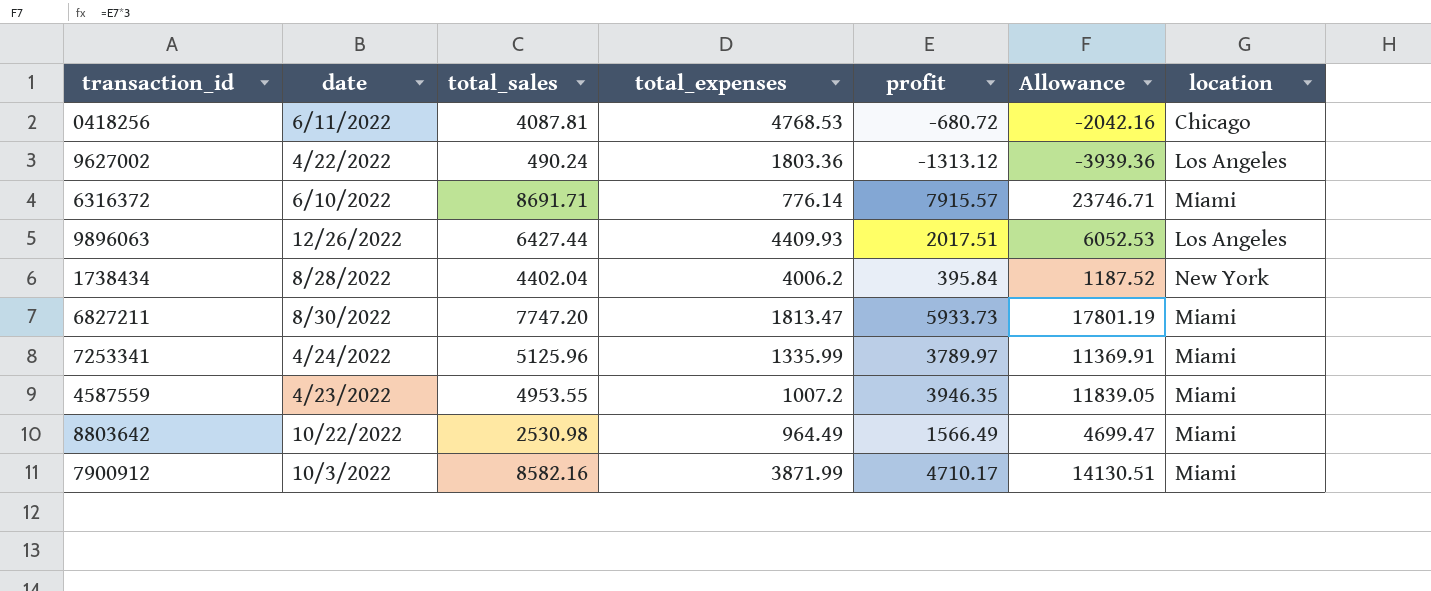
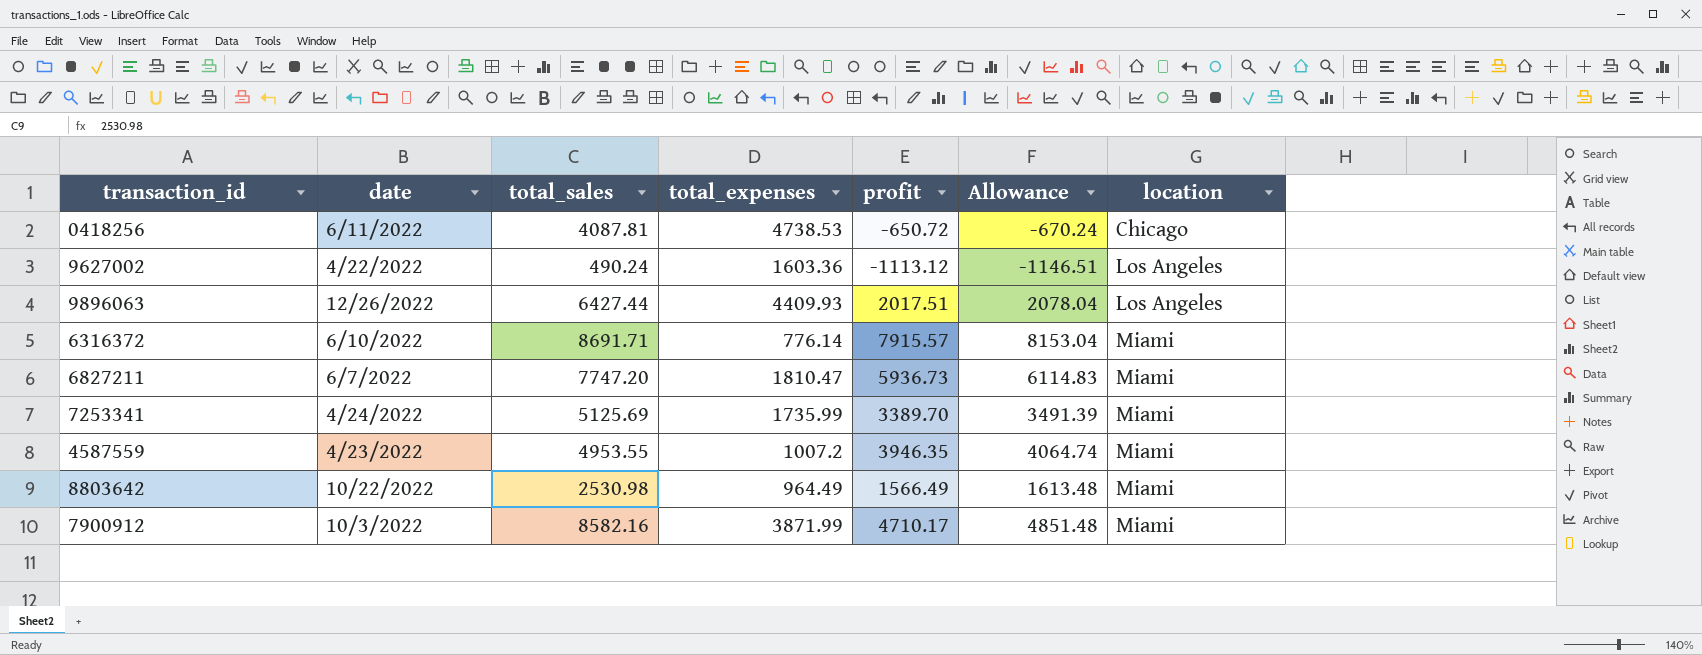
row order: none -> location ascending
column Allowance | formula: [profit] * 3 -> [profit] * 1.03
row 1738434: 8/28/2022 | 4402.04 | 4006.2 | 395.84 | 1187.52 | New York -> none
0418256 | total_expenses: 4768.53 -> 4738.53
0418256 | profit: -680.72 -> -650.72
9627002 | total_expenses: 1803.36 -> 1603.36
9627002 | profit: -1313.12 -> -1113.12
6827211 | date: 8/30/2022 -> 6/7/2022
6827211 | total_expenses: 1813.47 -> 1810.47
6827211 | profit: 5933.73 -> 5936.73
7253341 | total_sales: 5125.96 -> 5125.69
7253341 | total_expenses: 1335.99 -> 1735.99
7253341 | profit: 3789.97 -> 3389.70

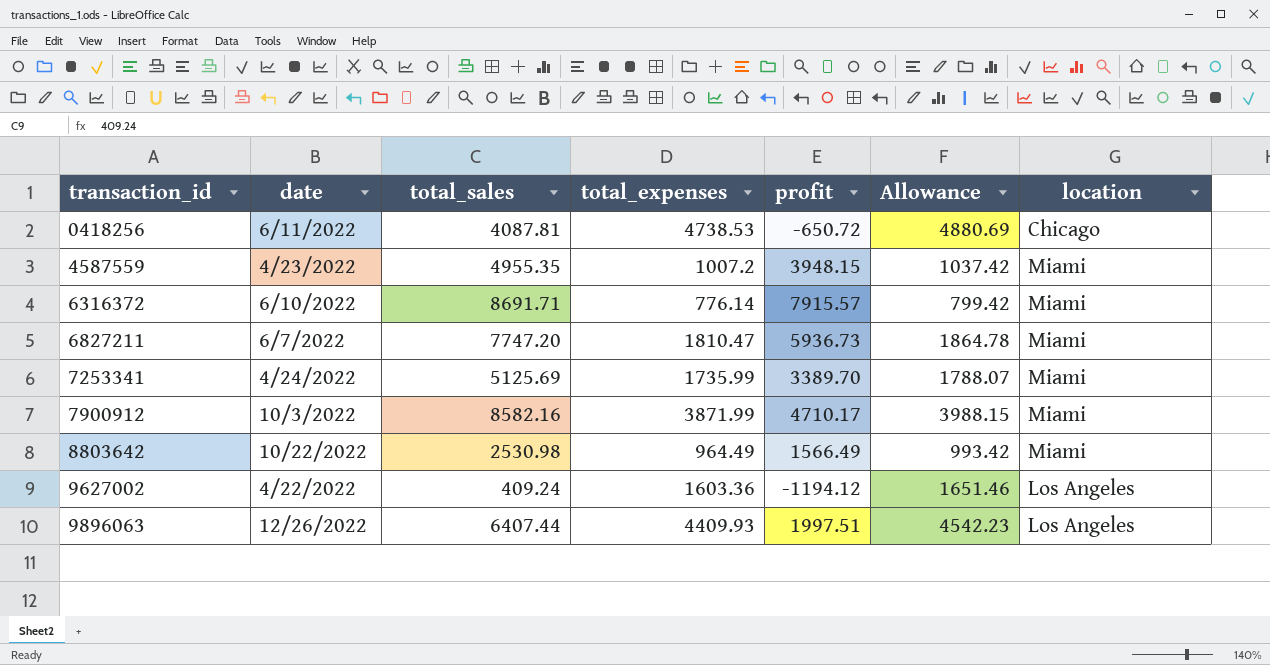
row order: location ascending -> transaction_id ascending
column Allowance | formula: [profit] * 1.03 -> [total_expenses] * 1.03
4587559 | total_sales: 4953.55 -> 4955.35
4587559 | profit: 3946.35 -> 3948.15
9627002 | total_sales: 490.24 -> 409.24
9627002 | profit: -1113.12 -> -1194.12
9896063 | total_sales: 6427.44 -> 6407.44
9896063 | profit: 2017.51 -> 1997.51

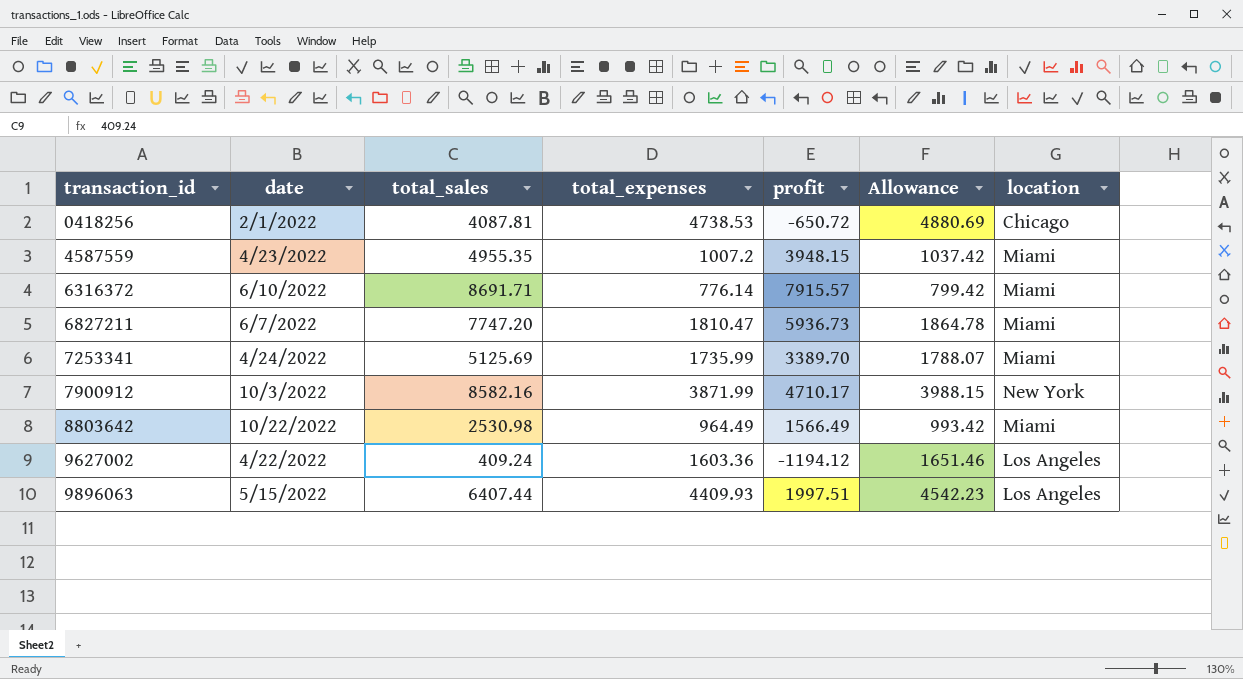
0418256 | date: 6/11/2022 -> 2/1/2022
7900912 | location: Miami -> New York
9896063 | date: 12/26/2022 -> 5/15/2022

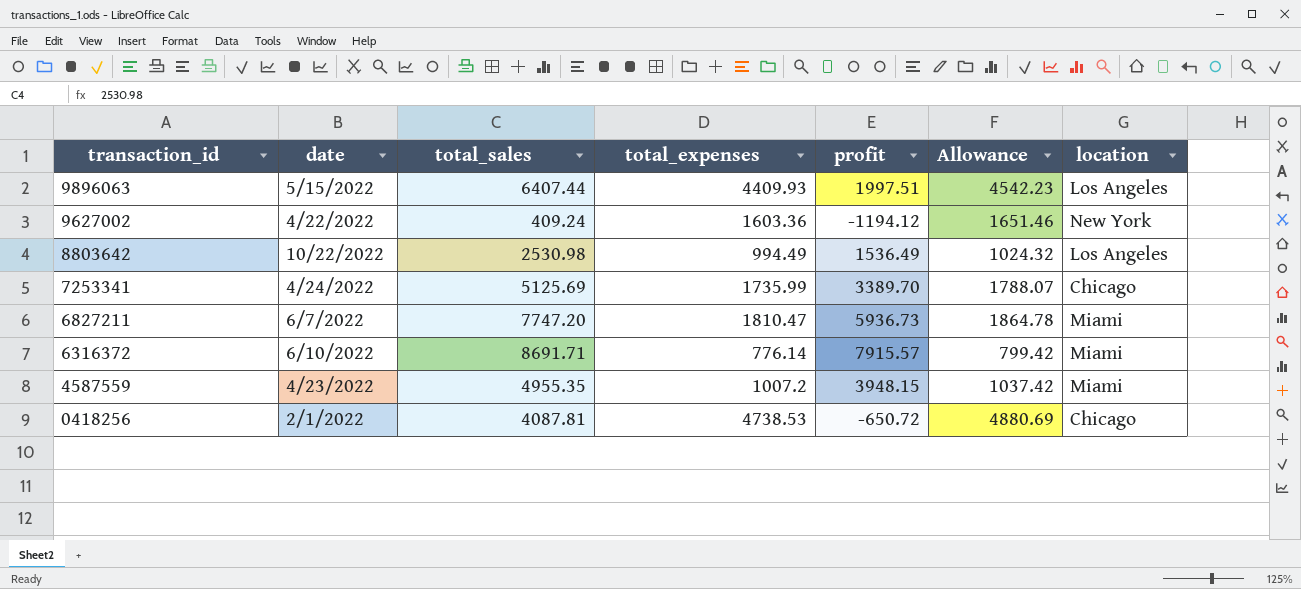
row order: transaction_id ascending -> transaction_id descending
row 7900912: 10/3/2022 | 8582.16 | 3871.99 | 4710.17 | 3988.15 | New York -> none
9627002 | location: Los Angeles -> New York
8803642 | total_expenses: 964.49 -> 994.49
8803642 | profit: 1566.49 -> 1536.49
8803642 | Allowance: 993.42 -> 1024.32
8803642 | location: Miami -> Los Angeles
7253341 | location: Miami -> Chicago

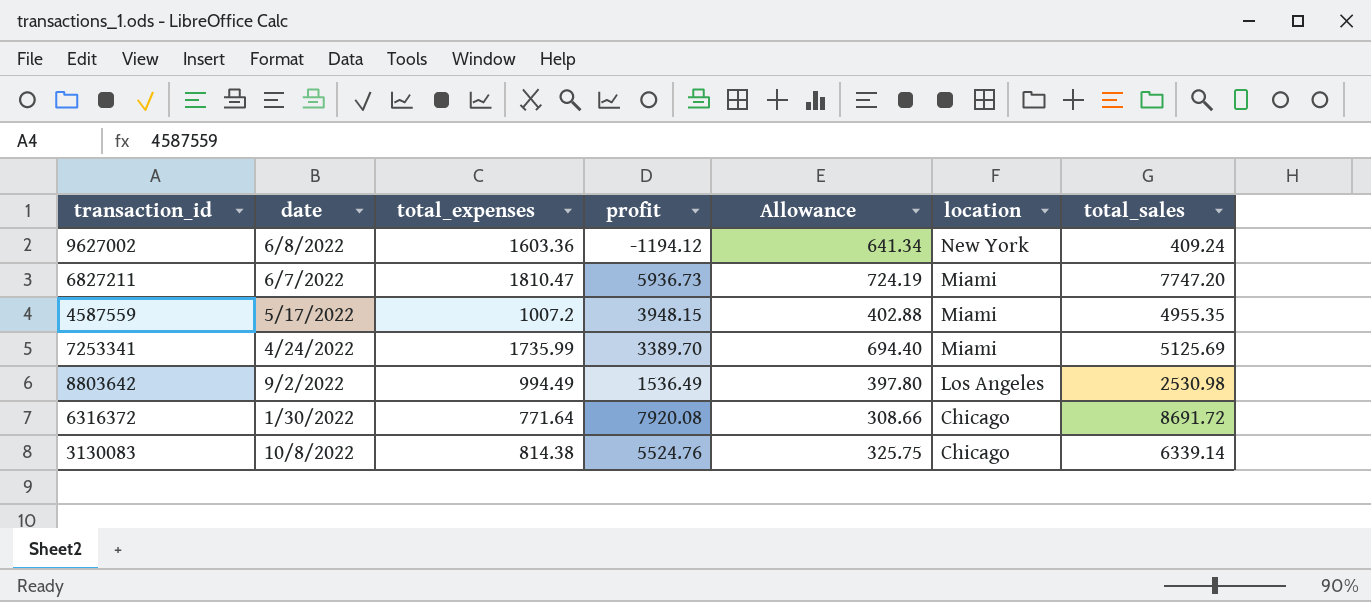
row order: transaction_id descending -> location descending
column Allowance | formula: [total_expenses] * 1.03 -> [total_expenses] * 0.4
column total_sales | position: 3 -> 7
row 9896063: 5/15/2022 | 6407.44 | 4409.93 | 1997.51 | 4542.23 | Los Angeles -> none
row 0418256: 2/1/2022 | 4087.81 | 4738.53 | -650.72 | 4880.69 | Chicago -> none
9627002 | date: 4/22/2022 -> 6/8/2022
4587559 | date: 4/23/2022 -> 5/17/2022
7253341 | location: Chicago -> Miami
8803642 | date: 10/22/2022 -> 9/2/2022
6316372 | date: 6/10/2022 -> 1/30/2022
6316372 | total_expenses: 776.14 -> 771.64
6316372 | profit: 7915.57 -> 7920.08
6316372 | location: Miami -> Chicago
6316372 | total_sales: 8691.71 -> 8691.72
row 3130083: none -> 10/8/2022 | 814.38 | 5524.76 | 325.75 | Chicago | 6339.14

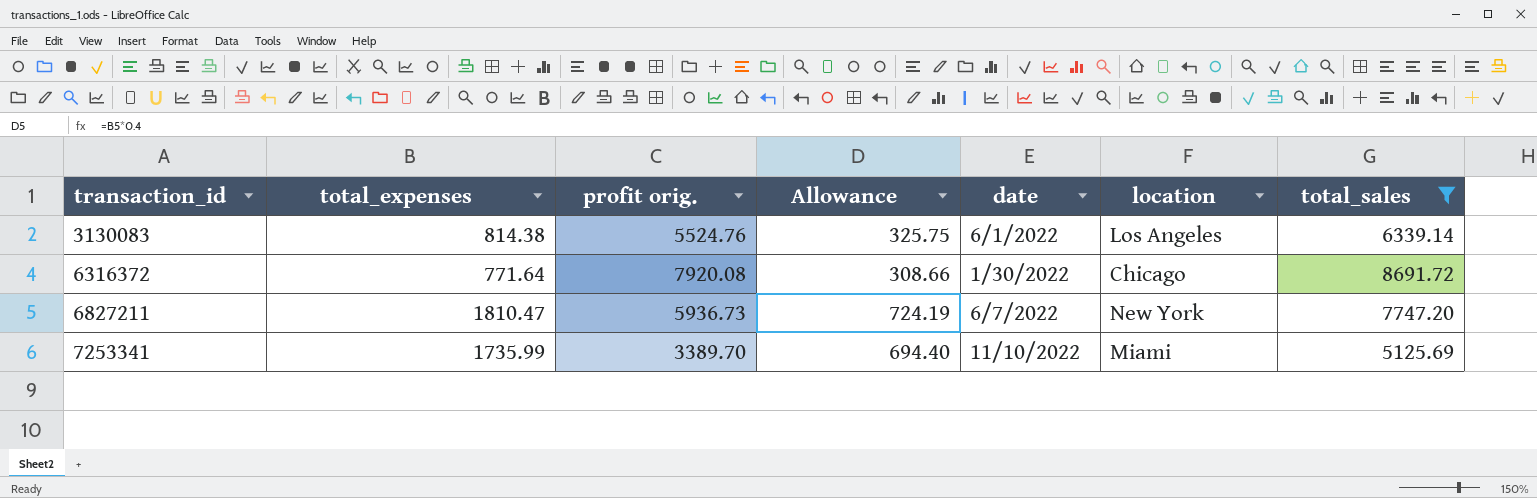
filter: none -> total_sales >= 5125.69
row order: location descending -> transaction_id ascending
column name: profit -> profit orig.
column date | position: 2 -> 5
3130083 | date: 10/8/2022 -> 6/1/2022
3130083 | location: Chicago -> Los Angeles
6827211 | location: Miami -> New York
7253341 | date: 4/24/2022 -> 11/10/2022

